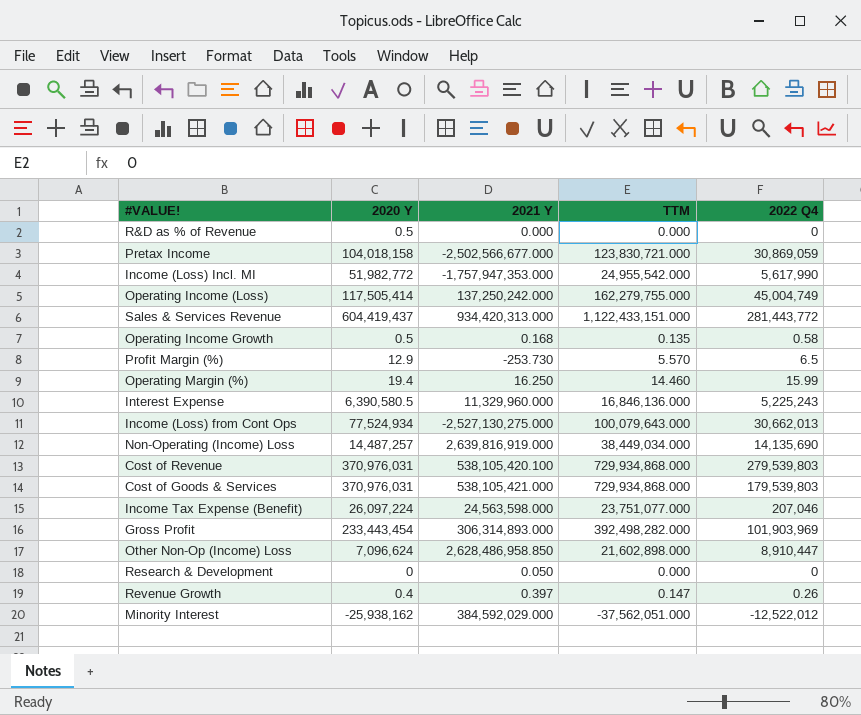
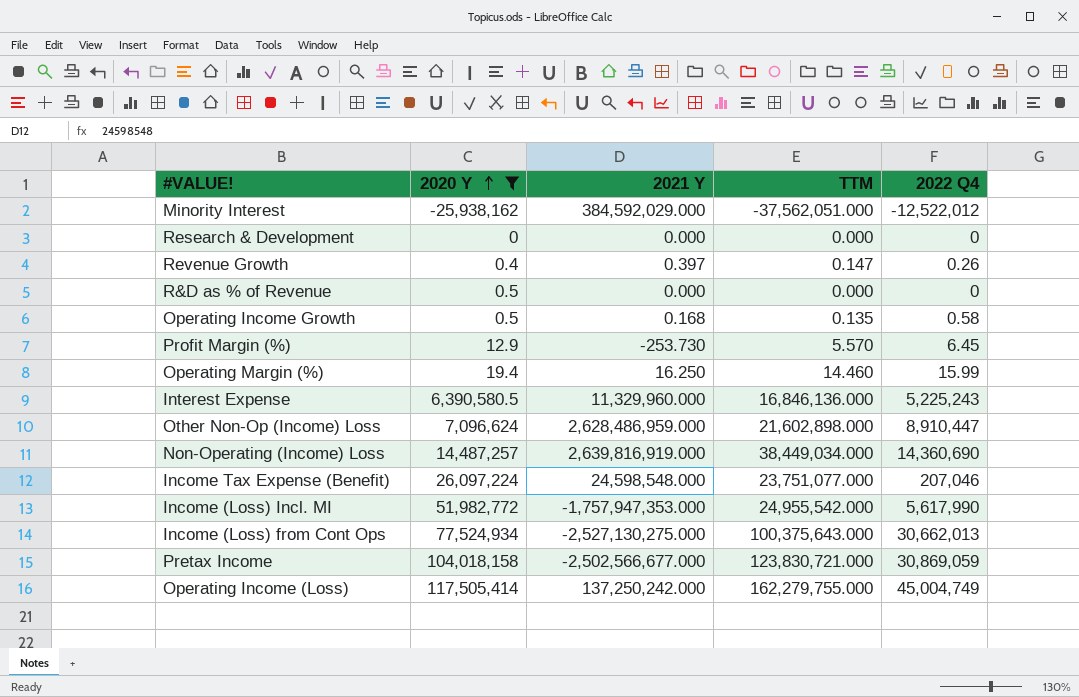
filter: none -> 2020 Y <= 117,505,414
row order: none -> 2020 Y ascending
Research & Development | 2021 Y: 0.050 -> 0.000
Profit Margin (%) | 2022 Q4: 6.5 -> 6.45
Other Non-Op (Income) Loss | 2021 Y: 2,628,486,958.850 -> 2,628,486,959.000
Non-Operating (Income) Loss | 2022 Q4: 14,135,690 -> 14,360,690
Income Tax Expense (Benefit) | 2021 Y: 24,563,598.000 -> 24,598,548.000
Income (Loss) from Cont Ops | TTM: 100,079,643.000 -> 100,375,643.000

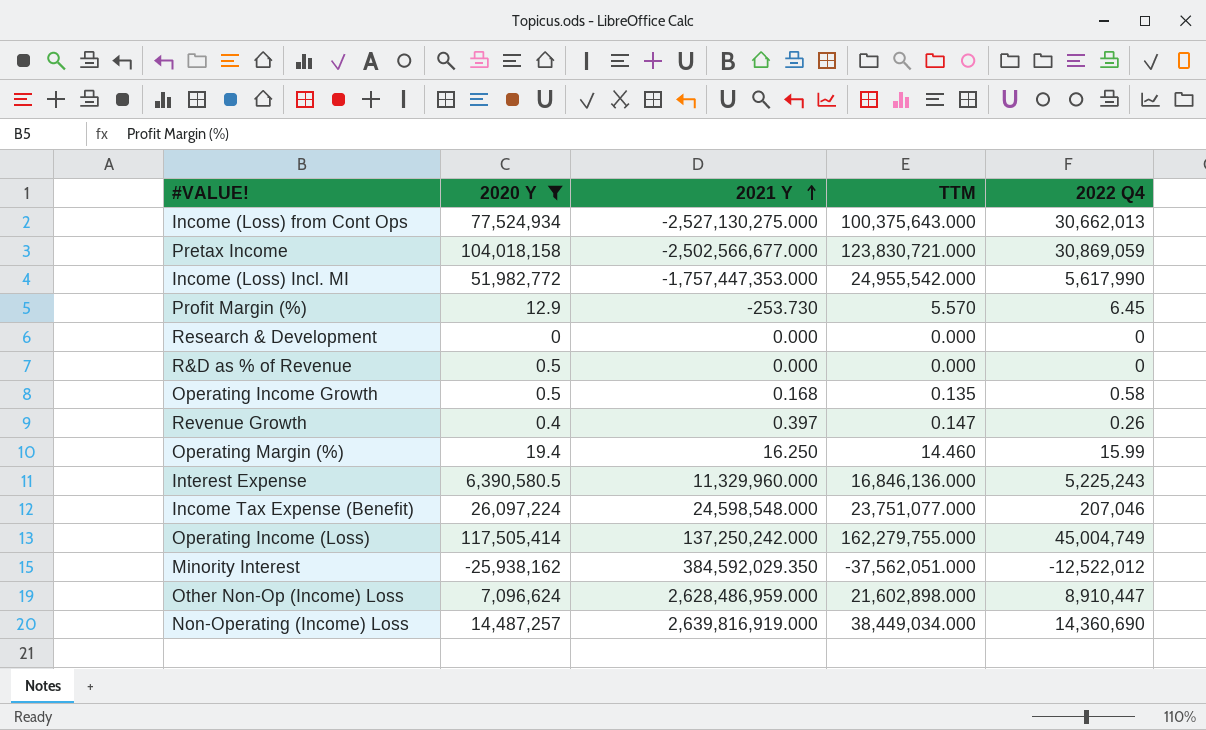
row order: 2020 Y ascending -> 2021 Y ascending
Income (Loss) Incl. MI | 2021 Y: -1,757,947,353.000 -> -1,757,447,353.000
Minority Interest | 2021 Y: 384,592,029.000 -> 384,592,029.350

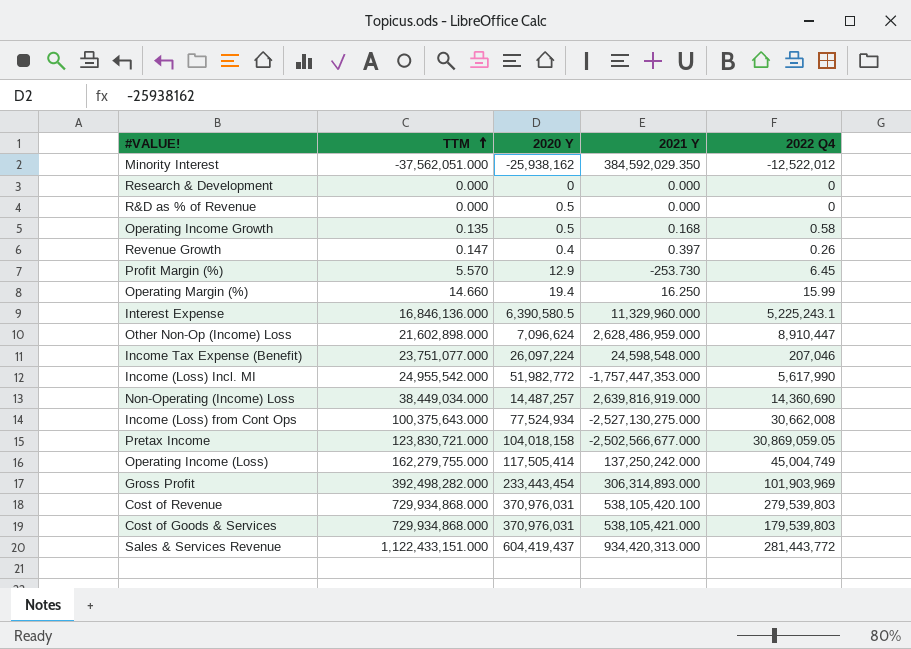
filter: 2020 Y <= 117,505,414 -> none
row order: 2021 Y ascending -> TTM ascending
column TTM | position: 4 -> 2
Operating Margin (%) | TTM: 14.460 -> 14.660
Interest Expense | 2022 Q4: 5,225,243 -> 5,225,243.1
Income (Loss) from Cont Ops | 2022 Q4: 30,662,013 -> 30,662,008
Pretax Income | 2022 Q4: 30,869,059 -> 30,869,059.05

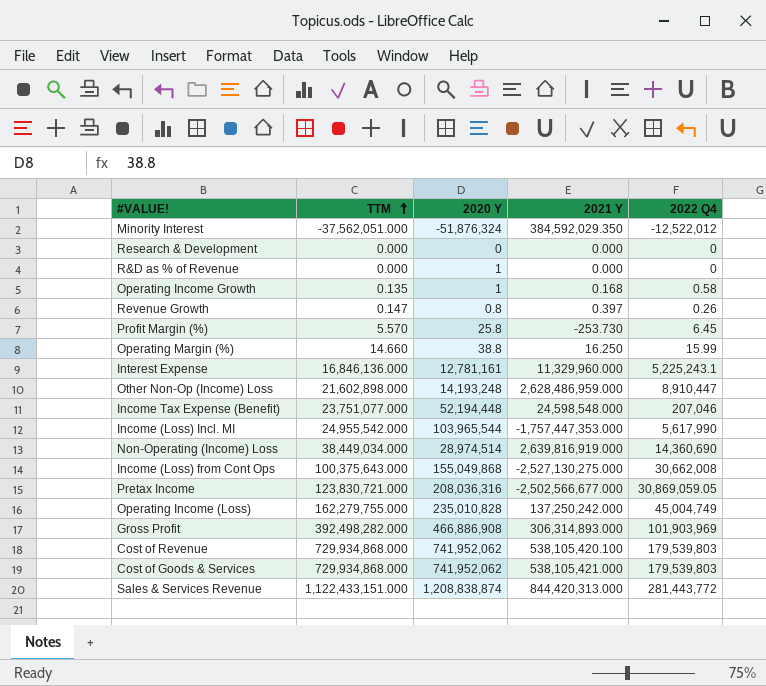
Minority Interest | 2020 Y: -25,938,162 -> -51,876,324
R&D as % of Revenue | 2020 Y: 0.5 -> 1
Operating Income Growth | 2020 Y: 0.5 -> 1
Revenue Growth | 2020 Y: 0.4 -> 0.8
Profit Margin (%) | 2020 Y: 12.9 -> 25.8
Operating Margin (%) | 2020 Y: 19.4 -> 38.8
Interest Expense | 2020 Y: 6,390,580.5 -> 12,781,161
Other Non-Op (Income) Loss | 2020 Y: 7,096,624 -> 14,193,248
Income Tax Expense (Benefit) | 2020 Y: 26,097,224 -> 52,194,448
Income (Loss) Incl. MI | 2020 Y: 51,982,772 -> 103,965,544
Non-Operating (Income) Loss | 2020 Y: 14,487,257 -> 28,974,514
Income (Loss) from Cont Ops | 2020 Y: 77,524,934 -> 155,049,868
Pretax Income | 2020 Y: 104,018,158 -> 208,036,316
Operating Income (Loss) | 2020 Y: 117,505,414 -> 235,010,828
Gross Profit | 2020 Y: 233,443,454 -> 466,886,908
Cost of Revenue | 2020 Y: 370,976,031 -> 741,952,062
Cost of Revenue | 2022 Q4: 279,539,803 -> 179,539,803
Cost of Goods & Services | 2020 Y: 370,976,031 -> 741,952,062
Sales & Services Revenue | 2020 Y: 604,419,437 -> 1,208,838,874
Sales & Services Revenue | 2021 Y: 934,420,313.000 -> 844,420,313.000

